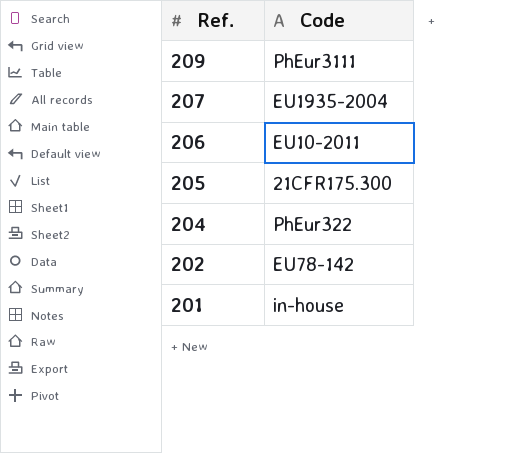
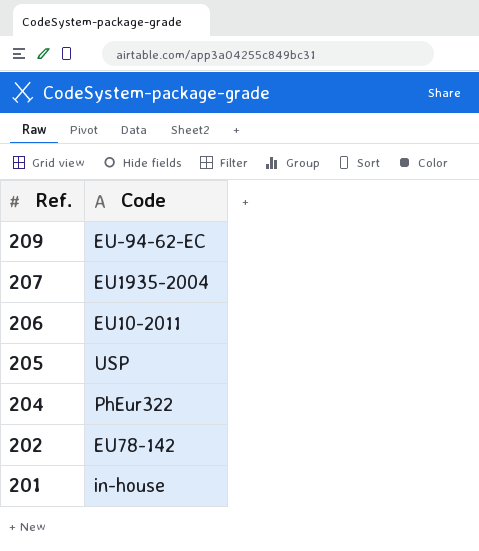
209 | Code: PhEur3111 -> EU-94-62-EC
205 | Code: 21CFR175.300 -> USP

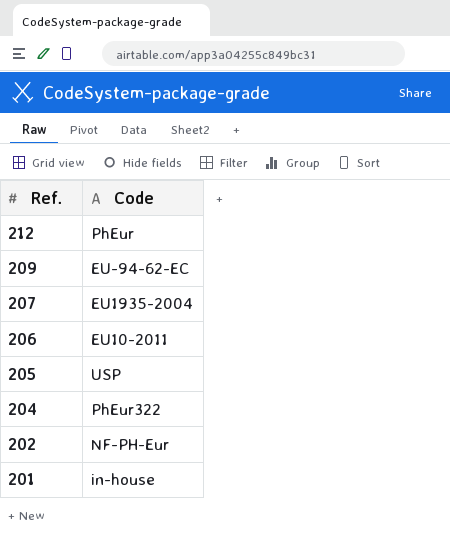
row 212: none -> PhEur
202 | Code: EU78-142 -> NF-PH-Eur

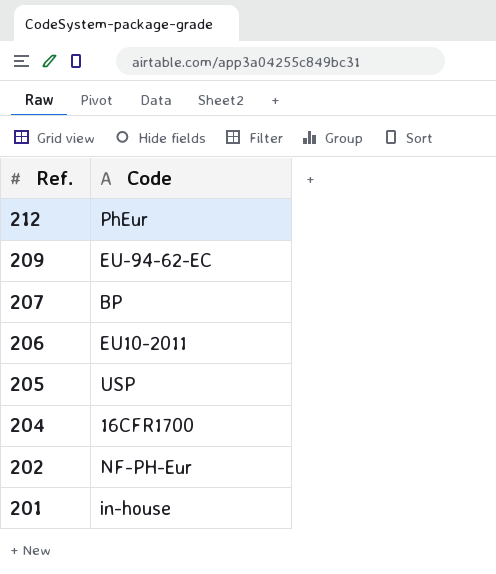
207 | Code: EU1935-2004 -> BP
204 | Code: PhEur322 -> 16CFR1700

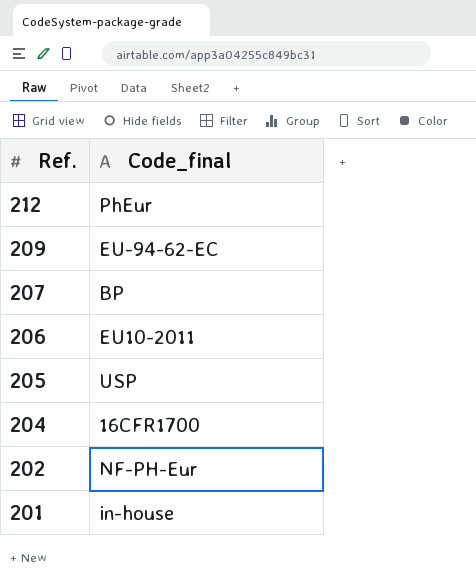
column name: Code -> Code_final

